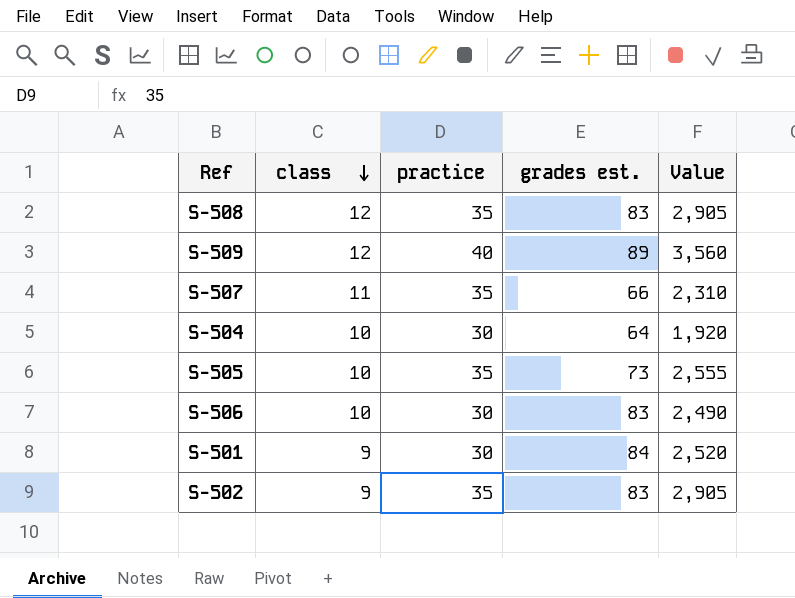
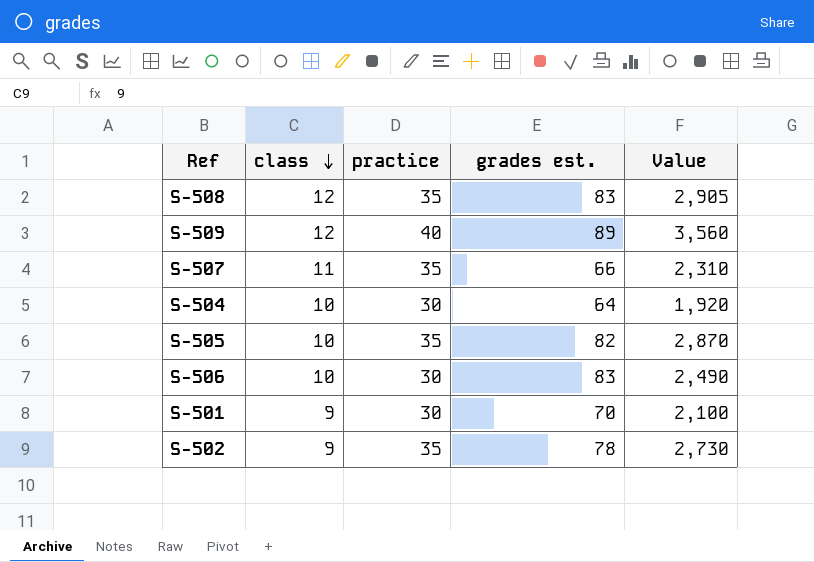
S-505 | grades est.: 73 -> 82
S-505 | Value: 2,555 -> 2,870
S-501 | grades est.: 84 -> 70
S-501 | Value: 2,520 -> 2,100
S-502 | grades est.: 83 -> 78
S-502 | Value: 2,905 -> 2,730

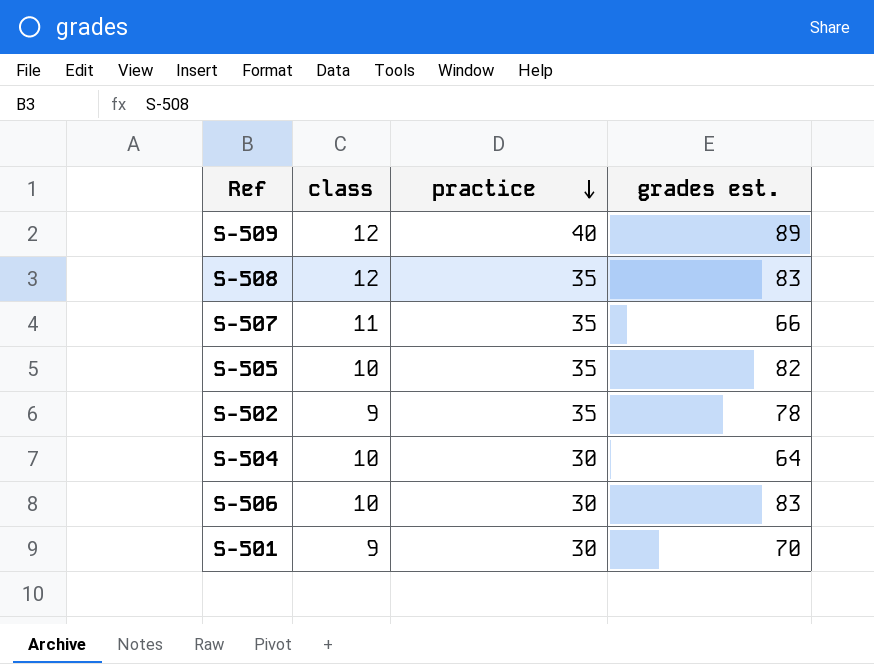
row order: class descending -> practice descending
column Value | formula: [practice] * [grades est.] -> none

